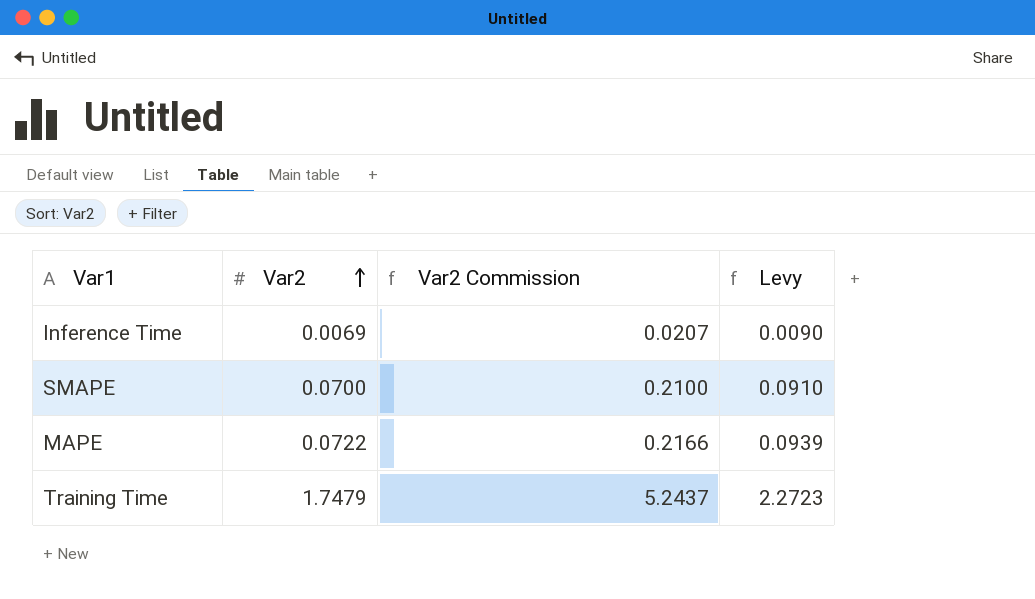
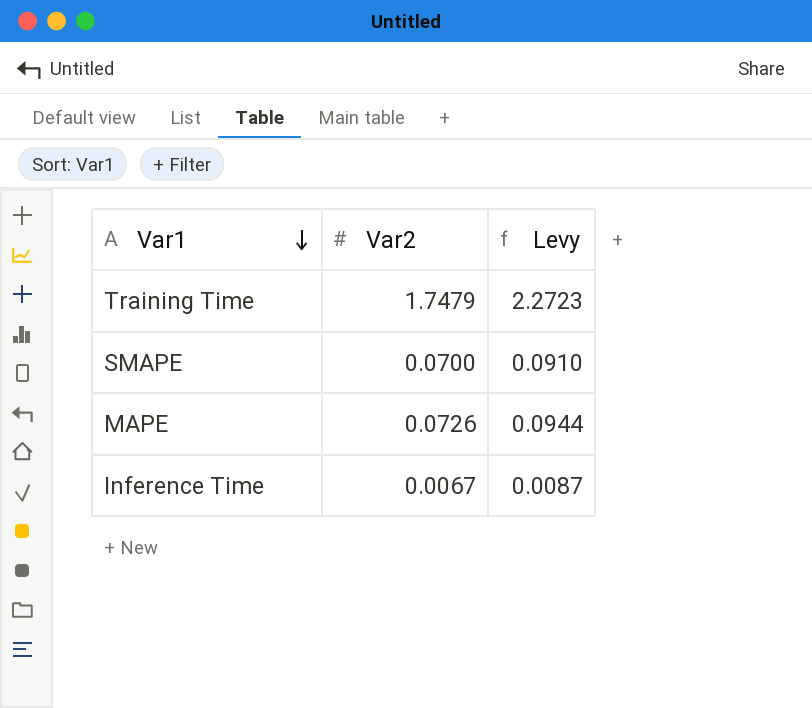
row order: Var2 ascending -> Var1 descending
column Var2 Commission | formula: [Var2] * 3 -> none
MAPE | Var2: 0.0722 -> 0.0726
MAPE | Levy: 0.0939 -> 0.0944
Inference Time | Var2: 0.0069 -> 0.0067
Inference Time | Levy: 0.0090 -> 0.0087

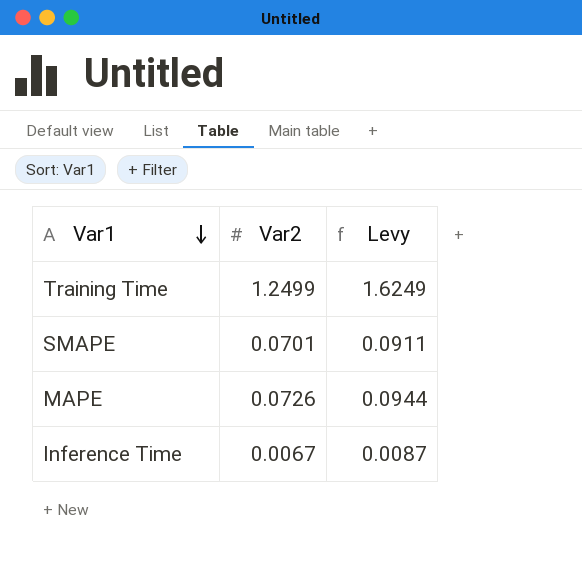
Training Time | Var2: 1.7479 -> 1.2499
Training Time | Levy: 2.2723 -> 1.6249
SMAPE | Var2: 0.0700 -> 0.0701
SMAPE | Levy: 0.0910 -> 0.0911

